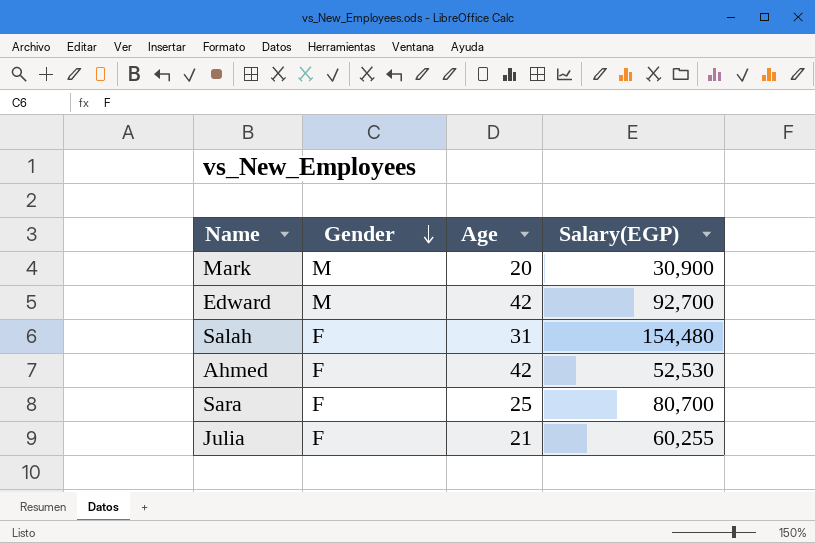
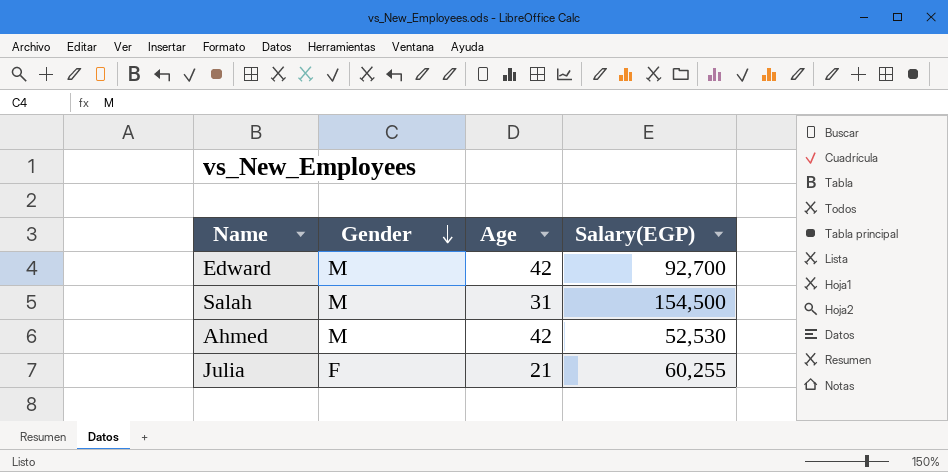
row Mark: M | 20 | 30,900 -> none
row Sara: F | 25 | 80,700 -> none
Salah | Gender: F -> M
Salah | Salary(EGP): 154,480 -> 154,500
Ahmed | Gender: F -> M

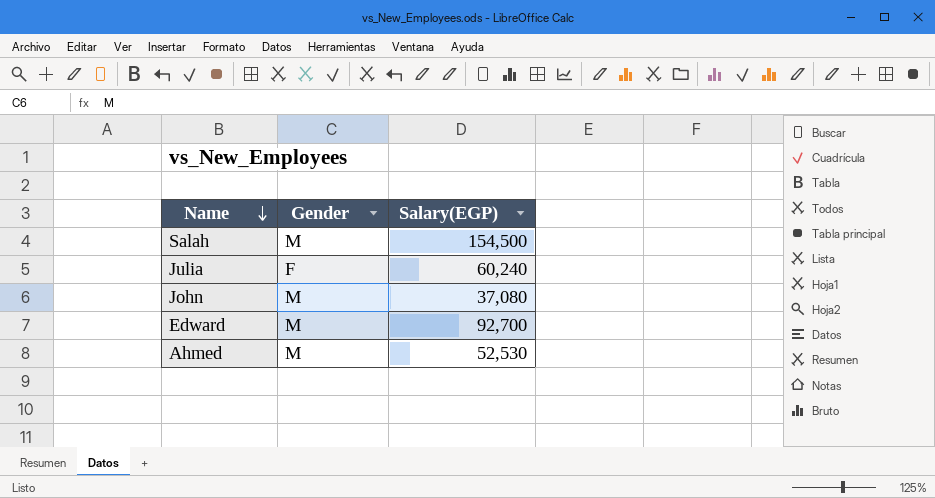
row order: Gender descending -> Name descending
column Age | position: 3 -> none
Julia | Salary(EGP): 60,255 -> 60,240
row John: none -> M | 37,080

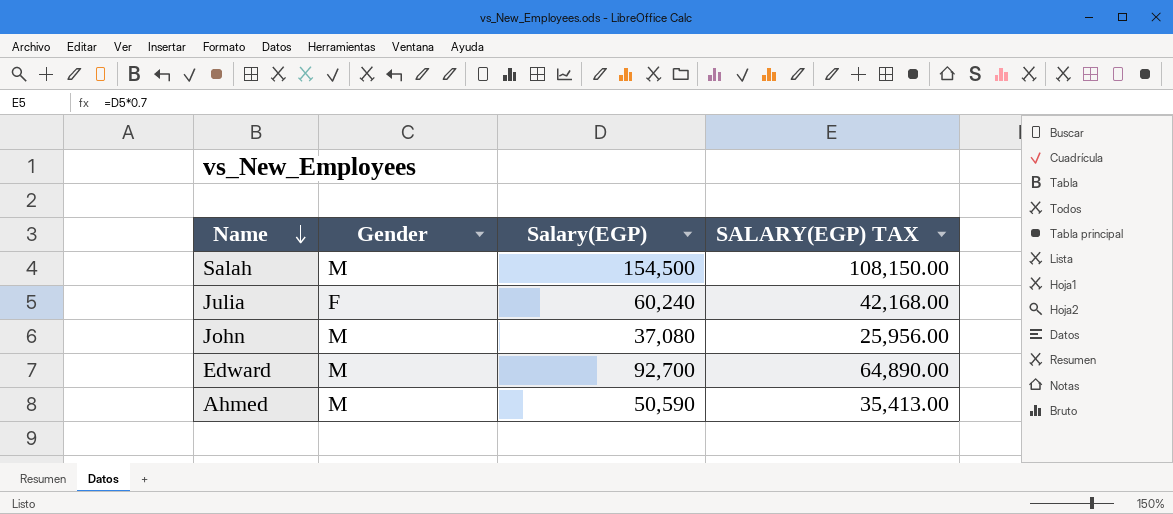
column SALARY(EGP) TAX | formula: none -> [Salary(EGP)] * 0.7
Ahmed | Salary(EGP): 52,530 -> 50,590

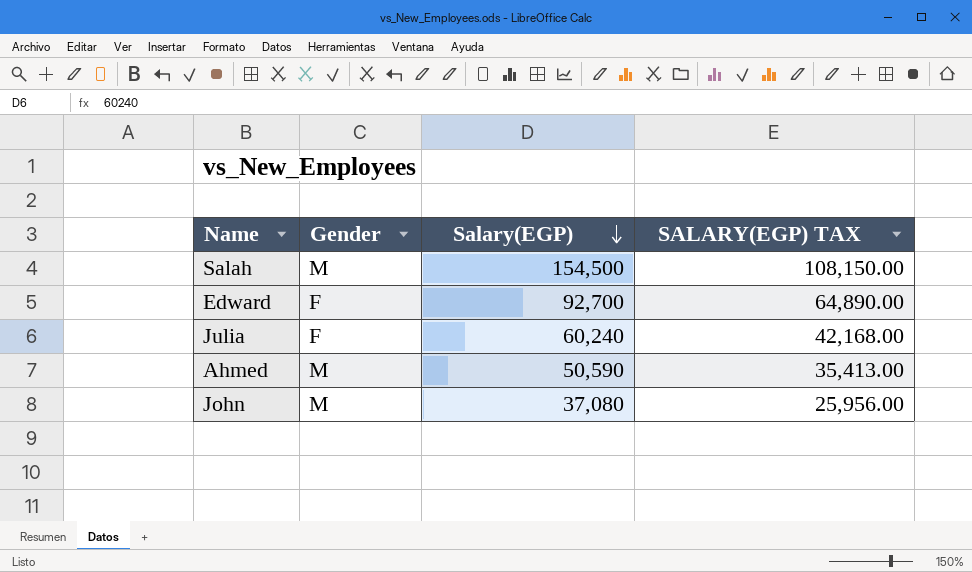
row order: Name descending -> Salary(EGP) descending
Edward | Gender: M -> F

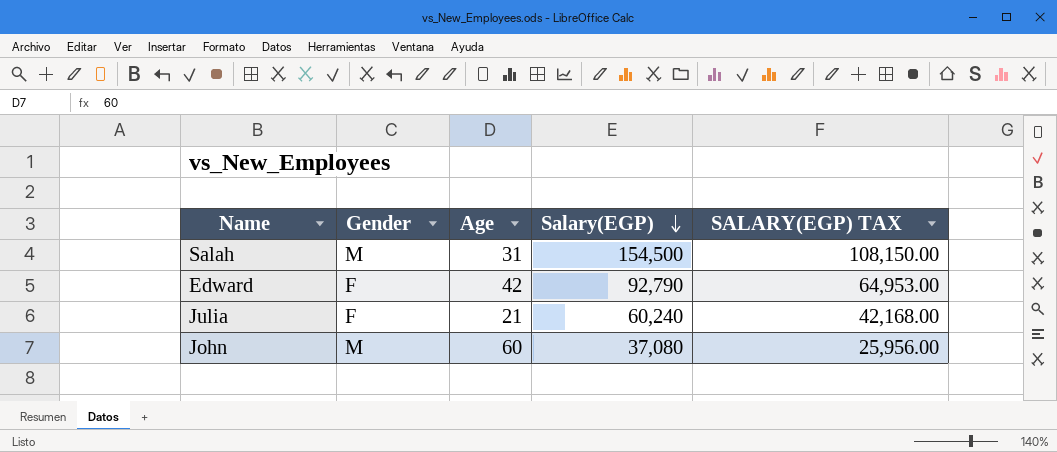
column Age | position: none -> 3
row Ahmed: M | 50,590 | 35,413.00 -> none
Edward | Salary(EGP): 92,700 -> 92,790
Edward | SALARY(EGP) TAX: 64,890.00 -> 64,953.00

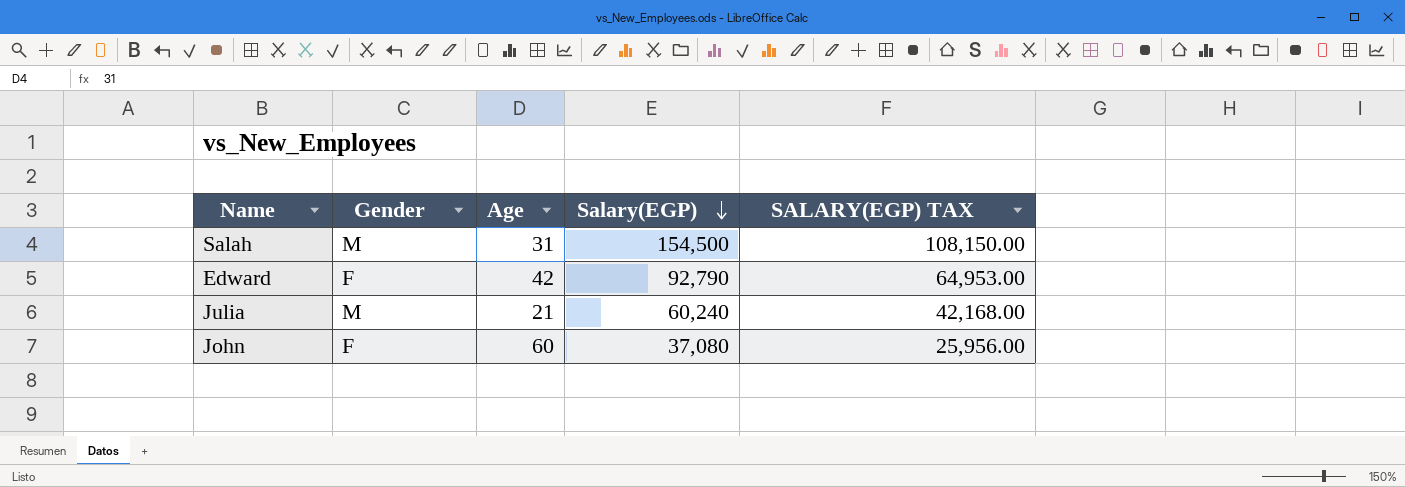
Julia | Gender: F -> M
John | Gender: M -> F

